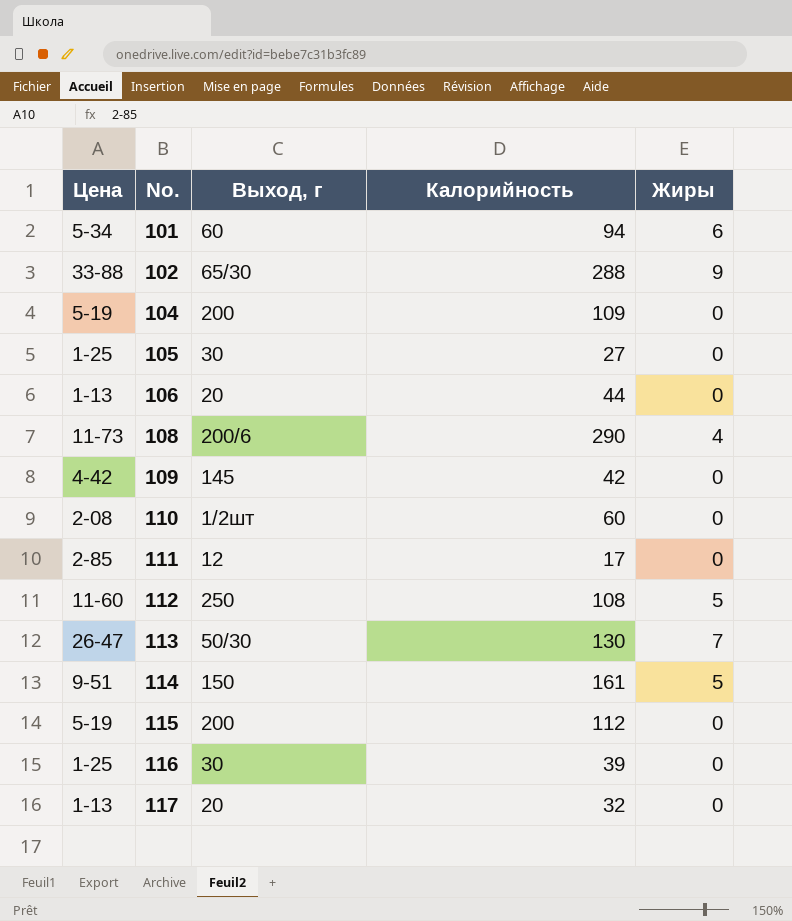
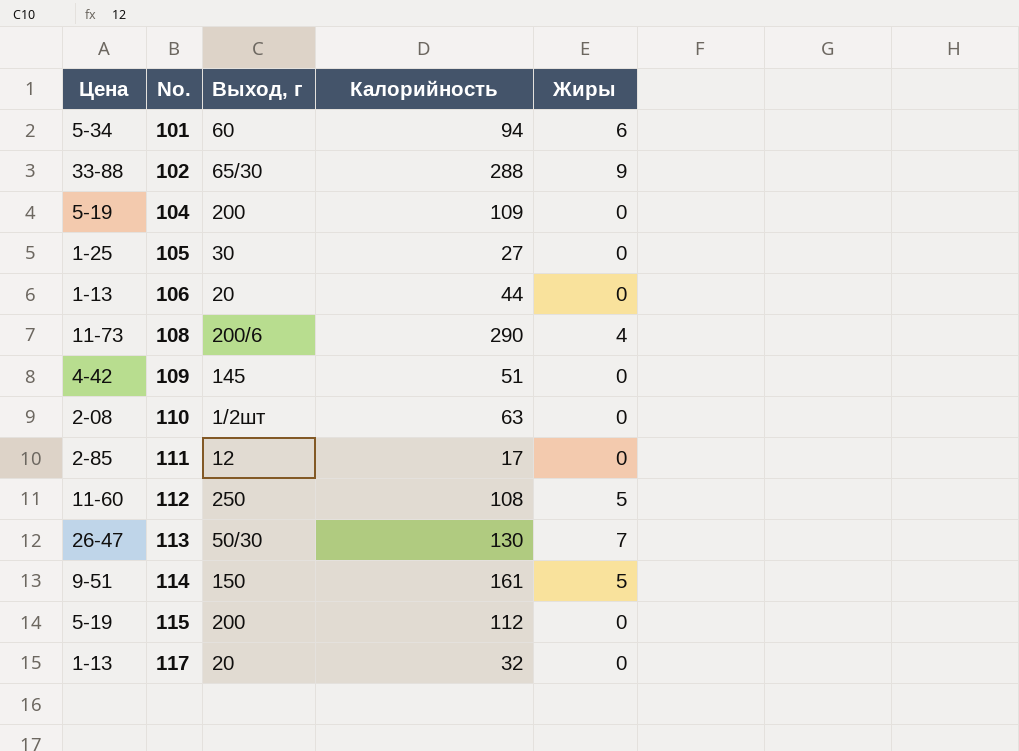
row 116: 1-25 | 30 | 39 | 0 -> none
109 | Калорийность: 42 -> 51
110 | Калорийность: 60 -> 63

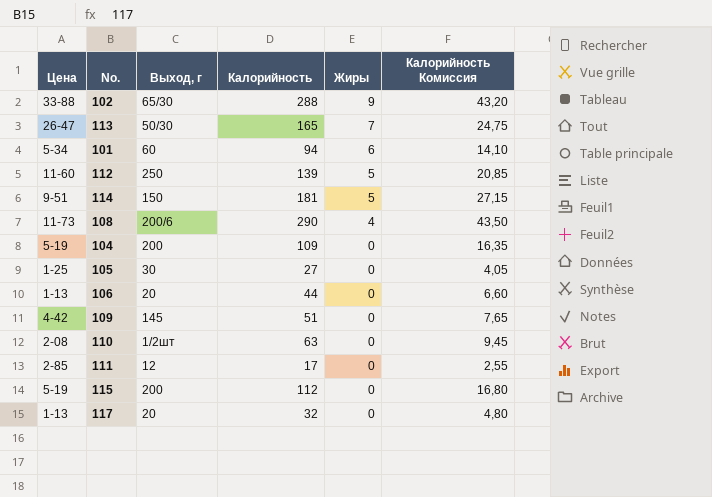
row order: No. ascending -> Жиры descending
column Калорийность Комиссия | formula: none -> [Калорийность] * 0,15
113 | Калорийность: 130 -> 165
112 | Калорийность: 108 -> 139
114 | Калорийность: 161 -> 181

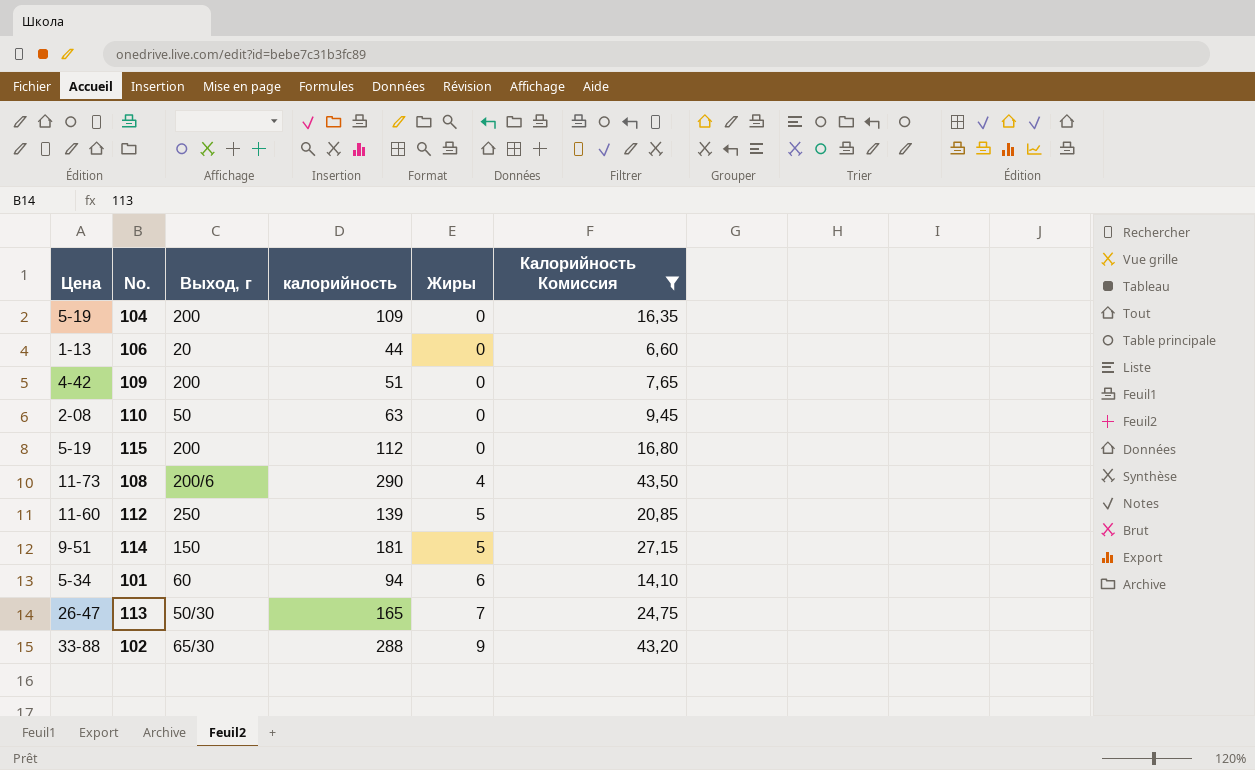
filter: none -> Калорийность Комиссия >= 6,60
row order: Жиры descending -> Жиры ascending
column name: Калорийность -> калорийность
109 | Выход, г: 145 -> 200
110 | Выход, г: 1/2шт -> 50

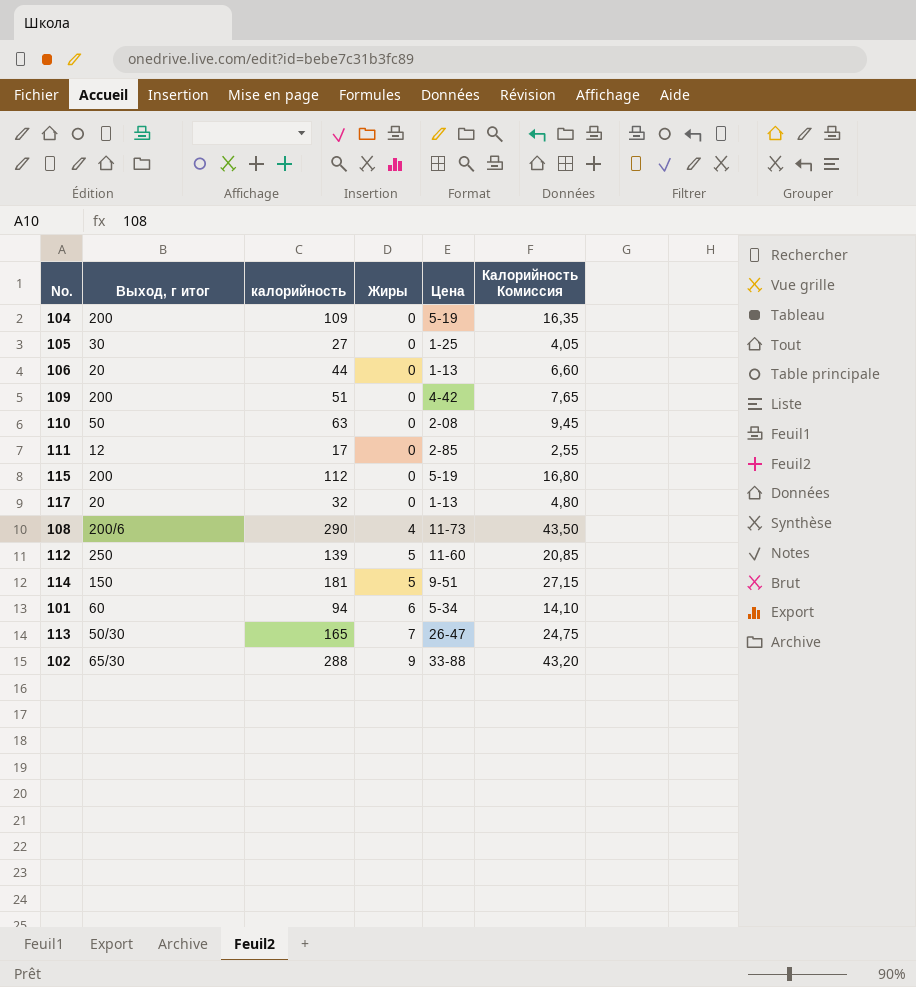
filter: Калорийность Комиссия >= 6,60 -> none
column name: Выход, г -> Выход, г итог
column Цена | position: 1 -> 5

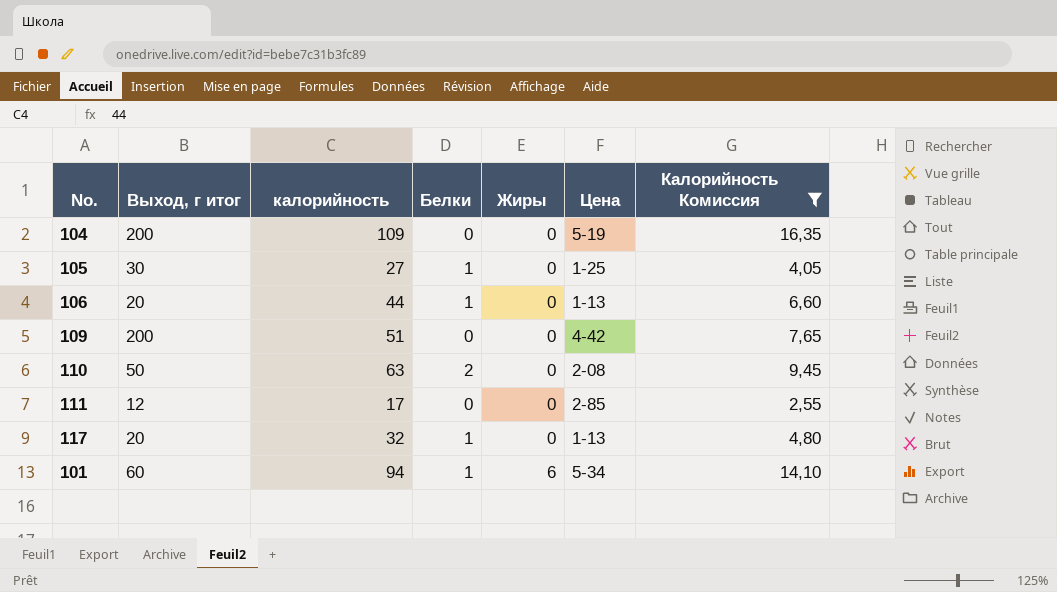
filter: none -> Калорийность Комиссия <= 16,35
column Белки | position: none -> 4

